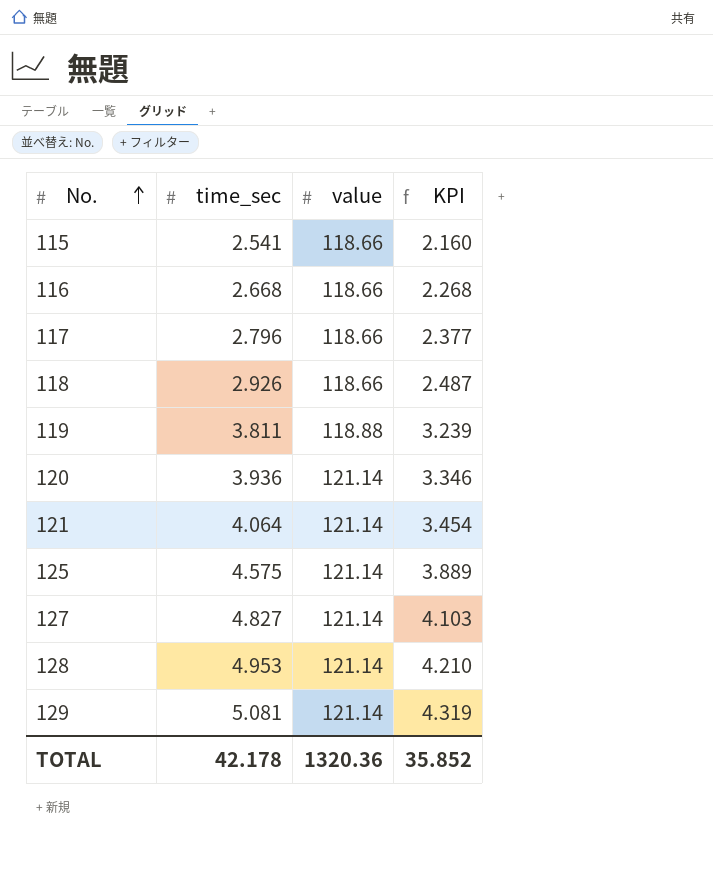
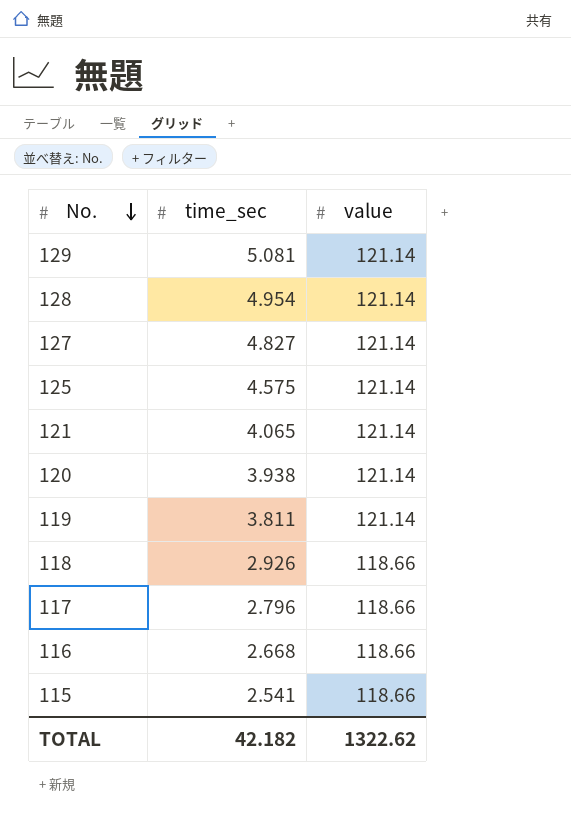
row order: No. ascending -> No. descending
column KPI | formula: [time_sec] * 0.85 -> none
128 | time_sec: 4.953 -> 4.954
121 | time_sec: 4.064 -> 4.065
120 | time_sec: 3.936 -> 3.938
119 | value: 118.88 -> 121.14
TOTAL | time_sec: 42.178 -> 42.182
TOTAL | value: 1320.36 -> 1322.62

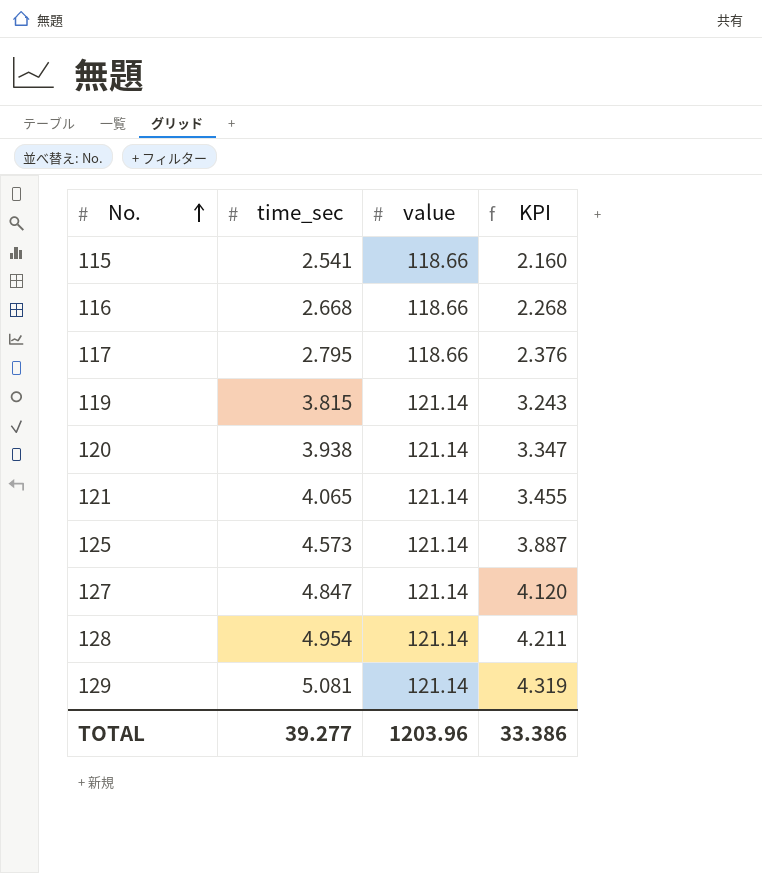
row order: No. descending -> No. ascending
column KPI | formula: none -> [time_sec] * 0.85
row 118: 2.926 | 118.66 -> none
117 | time_sec: 2.796 -> 2.795
119 | time_sec: 3.811 -> 3.815
125 | time_sec: 4.575 -> 4.573
127 | time_sec: 4.827 -> 4.847
TOTAL | time_sec: 42.182 -> 39.277
TOTAL | value: 1322.62 -> 1203.96

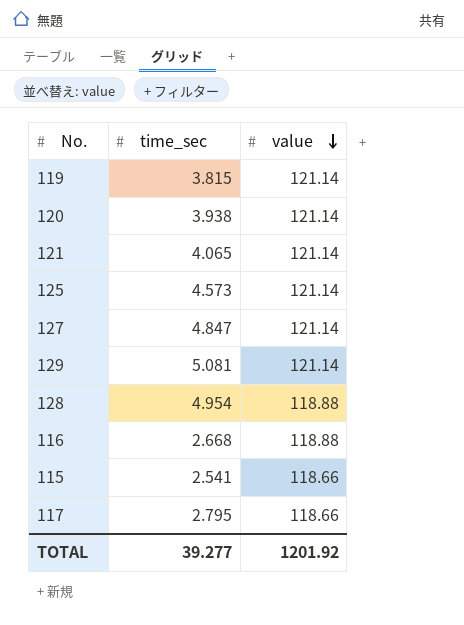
row order: No. ascending -> value descending
column KPI | formula: [time_sec] * 0.85 -> none
128 | value: 121.14 -> 118.88
116 | value: 118.66 -> 118.88
TOTAL | value: 1203.96 -> 1201.92

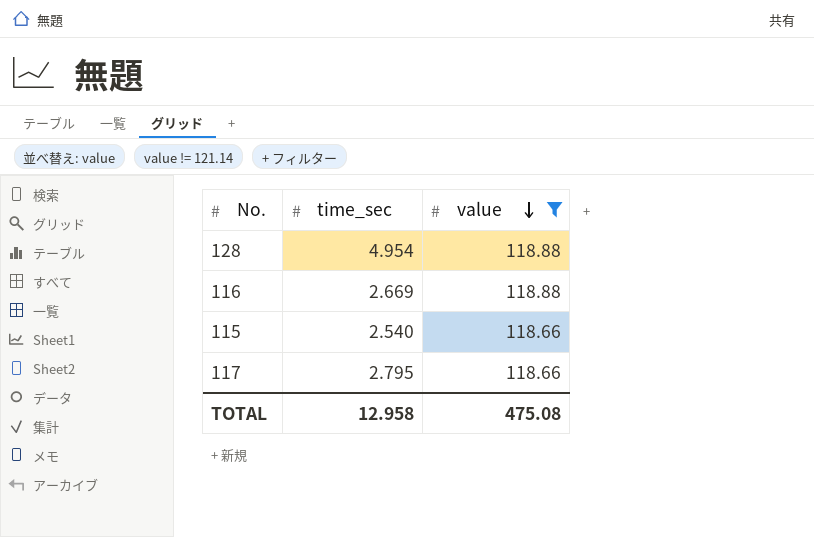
filter: none -> value != 121.14
116 | time_sec: 2.668 -> 2.669
115 | time_sec: 2.541 -> 2.540
TOTAL | time_sec: 39.277 -> 12.958
TOTAL | value: 1201.92 -> 475.08

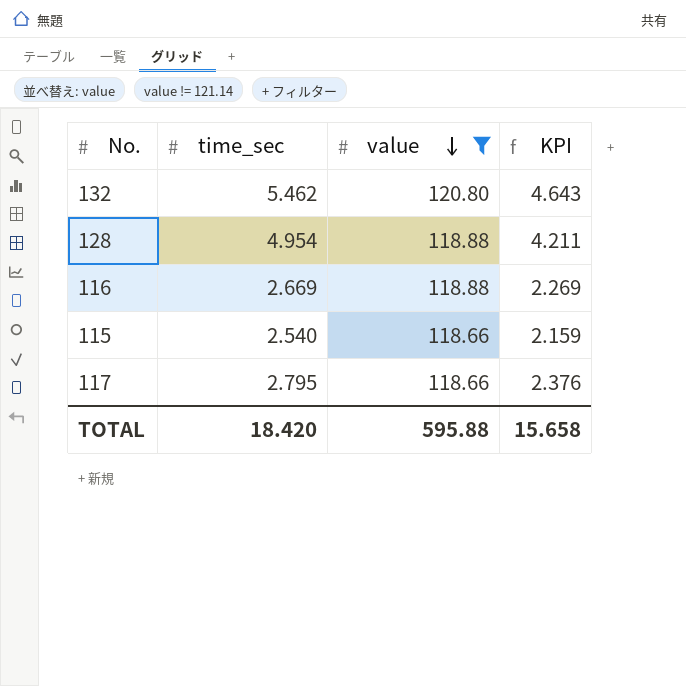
column KPI | formula: none -> [time_sec] * 0.85
row 132: none -> 5.462 | 120.80 | 4.643
TOTAL | time_sec: 12.958 -> 18.420
TOTAL | value: 475.08 -> 595.88

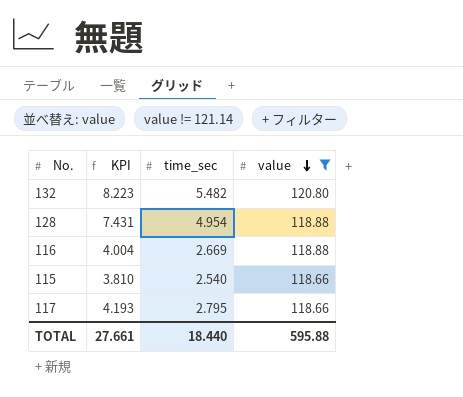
column KPI | formula: [time_sec] * 0.85 -> [time_sec] * 1.5
column KPI | position: 4 -> 2
132 | time_sec: 5.462 -> 5.482
TOTAL | KPI: 15.658 -> 27.661
TOTAL | time_sec: 18.420 -> 18.440

